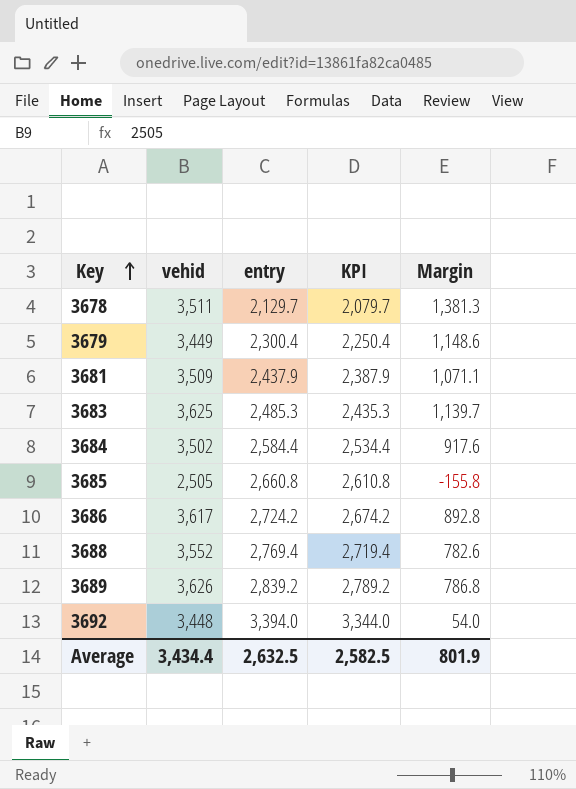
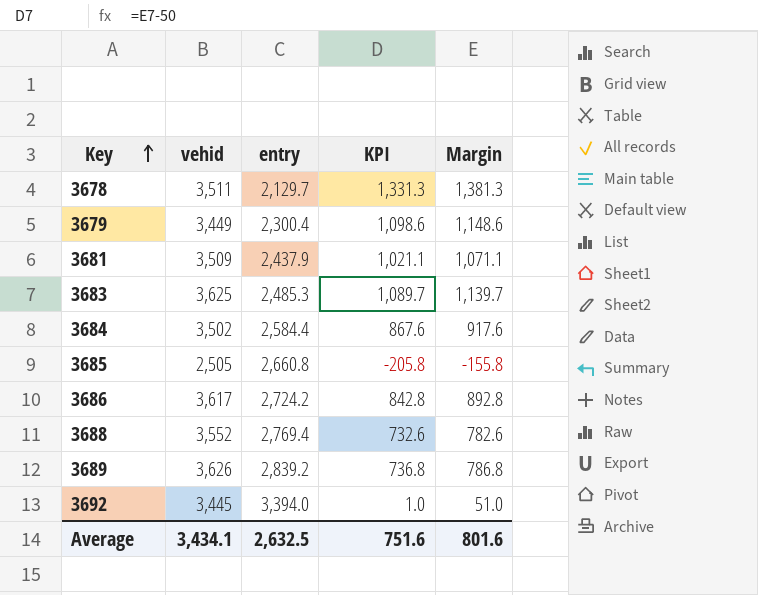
column KPI | formula: [entry] - 50 -> [Margin] - 50
3692 | vehid: 3,448 -> 3,445
3692 | Margin: 54.0 -> 51.0
Average | vehid: 3,434.4 -> 3,434.1
Average | KPI: 2,582.5 -> 751.6
Average | Margin: 801.9 -> 801.6

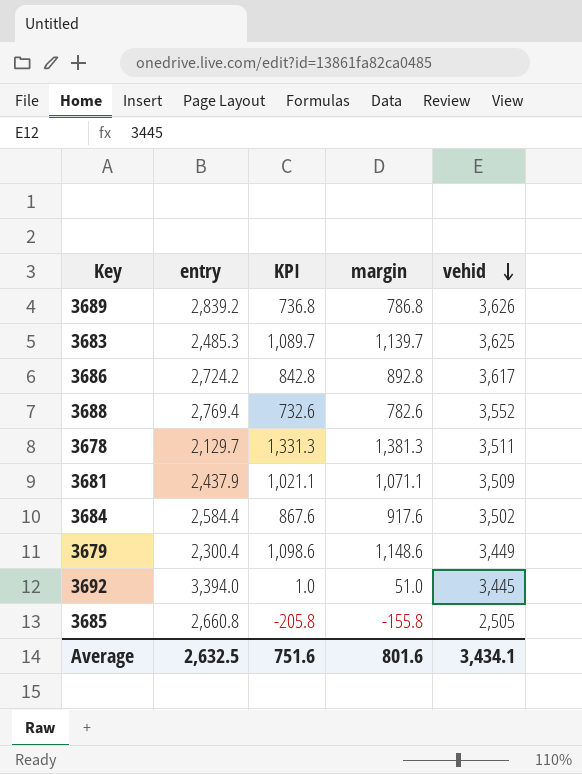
row order: Key ascending -> vehid descending
column name: Margin -> margin
column vehid | position: 2 -> 5

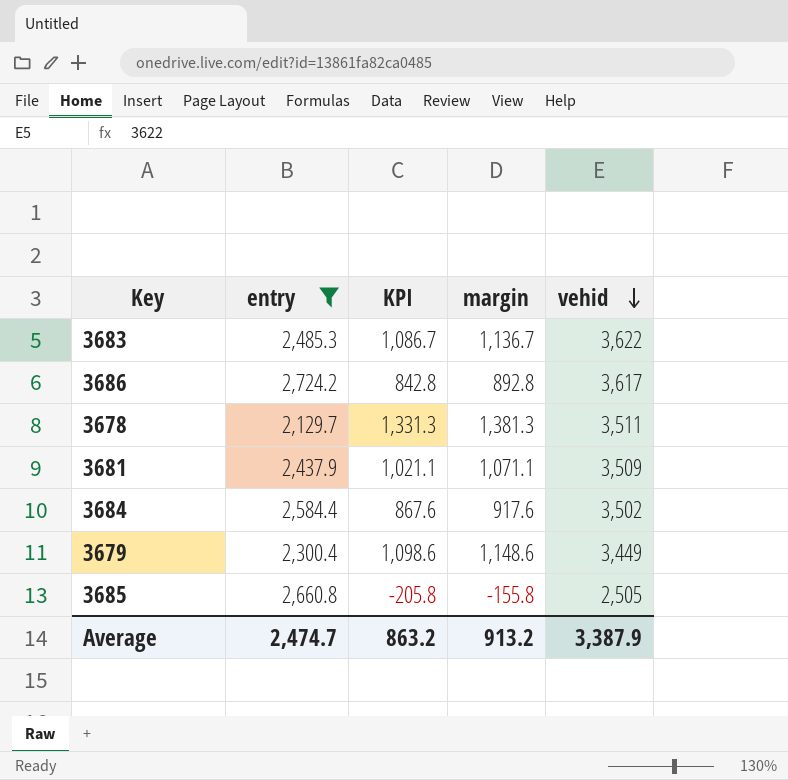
filter: none -> entry <= 2,724.2
3683 | KPI: 1,089.7 -> 1,086.7
3683 | margin: 1,139.7 -> 1,136.7
3683 | vehid: 3,625 -> 3,622
Average | entry: 2,632.5 -> 2,474.7
Average | KPI: 751.6 -> 863.2
Average | margin: 801.6 -> 913.2
Average | vehid: 3,434.1 -> 3,387.9

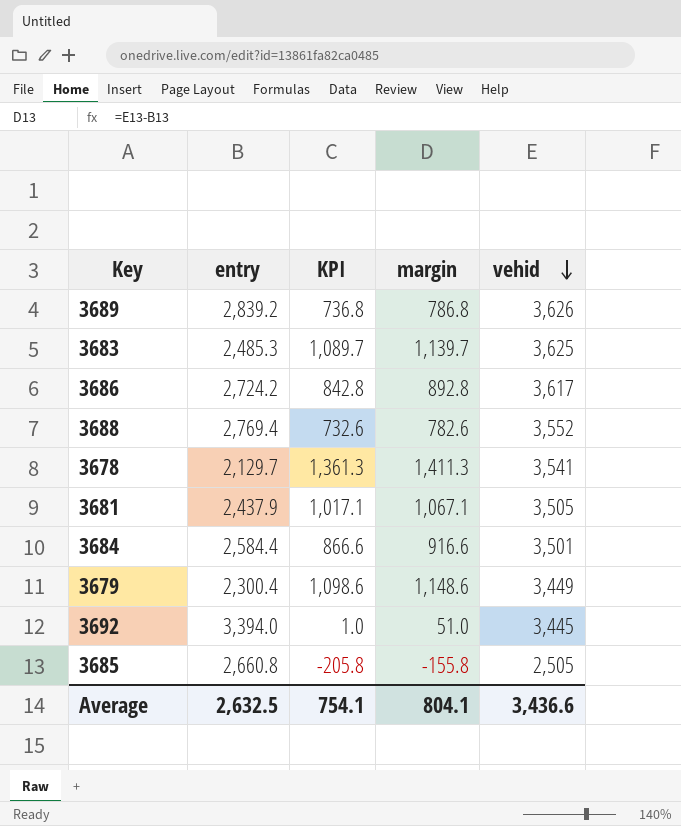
filter: entry <= 2,724.2 -> none
3683 | KPI: 1,086.7 -> 1,089.7
3683 | margin: 1,136.7 -> 1,139.7
3683 | vehid: 3,622 -> 3,625
3678 | KPI: 1,331.3 -> 1,361.3
3678 | margin: 1,381.3 -> 1,411.3
3678 | vehid: 3,511 -> 3,541
3681 | KPI: 1,021.1 -> 1,017.1
3681 | margin: 1,071.1 -> 1,067.1
3681 | vehid: 3,509 -> 3,505
3684 | KPI: 867.6 -> 866.6
3684 | margin: 917.6 -> 916.6
3684 | vehid: 3,502 -> 3,501
Average | entry: 2,474.7 -> 2,632.5
Average | KPI: 863.2 -> 754.1
Average | margin: 913.2 -> 804.1
Average | vehid: 3,387.9 -> 3,436.6

